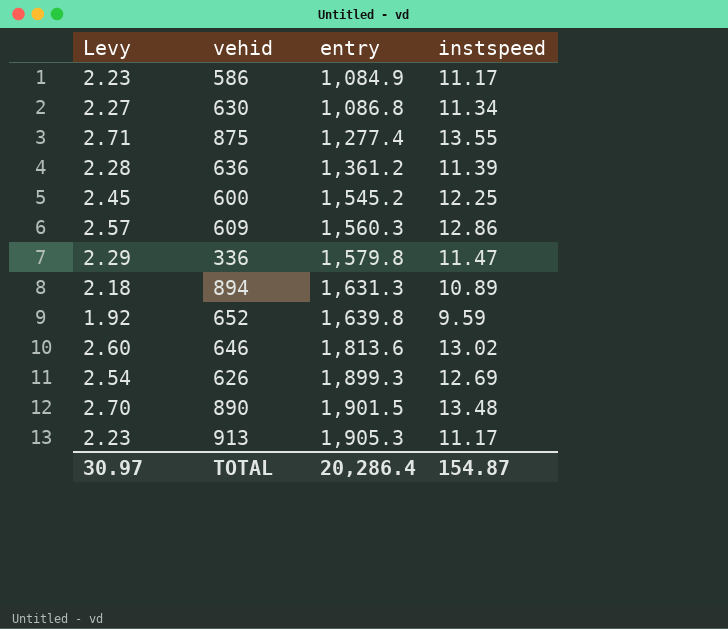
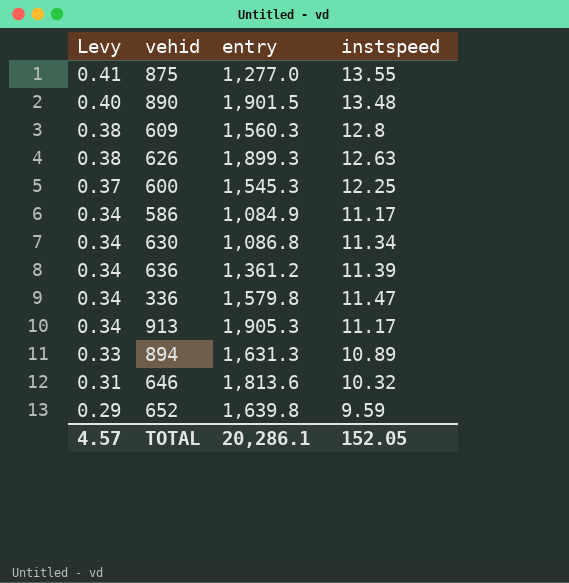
row order: entry ascending -> Levy descending
column Levy | formula: [instspeed] * 0.2 -> [instspeed] * 0.03
875 | entry: 1,277.4 -> 1,277.0
609 | instspeed: 12.86 -> 12.8
626 | instspeed: 12.69 -> 12.63
600 | entry: 1,545.2 -> 1,545.3
646 | instspeed: 13.02 -> 10.32
TOTAL | Levy: 30.97 -> 4.57
TOTAL | entry: 20,286.4 -> 20,286.1
TOTAL | instspeed: 154.87 -> 152.05

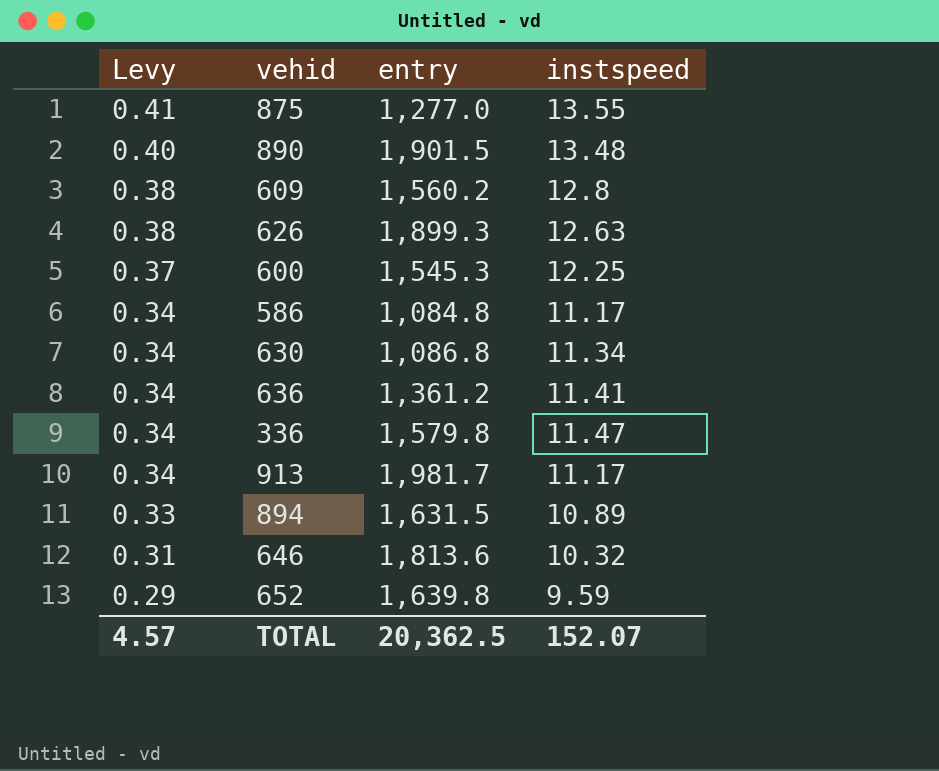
609 | entry: 1,560.3 -> 1,560.2
586 | entry: 1,084.9 -> 1,084.8
636 | instspeed: 11.39 -> 11.41
913 | entry: 1,905.3 -> 1,981.7
894 | entry: 1,631.3 -> 1,631.5
TOTAL | entry: 20,286.1 -> 20,362.5
TOTAL | instspeed: 152.05 -> 152.07

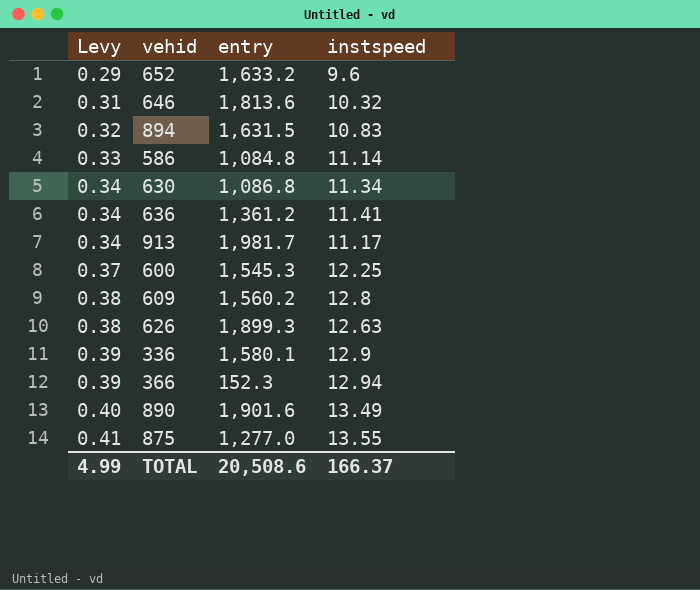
row order: Levy descending -> Levy ascending
652 | entry: 1,639.8 -> 1,633.2
652 | instspeed: 9.59 -> 9.6
894 | Levy: 0.33 -> 0.32
894 | instspeed: 10.89 -> 10.83
586 | Levy: 0.34 -> 0.33
586 | instspeed: 11.17 -> 11.14
336 | Levy: 0.34 -> 0.39
336 | entry: 1,579.8 -> 1,580.1
336 | instspeed: 11.47 -> 12.9
row 366: none -> 0.39 | 152.3 | 12.94
890 | entry: 1,901.5 -> 1,901.6
890 | instspeed: 13.48 -> 13.49
TOTAL | Levy: 4.57 -> 4.99
TOTAL | entry: 20,362.5 -> 20,508.6
TOTAL | instspeed: 152.07 -> 166.37

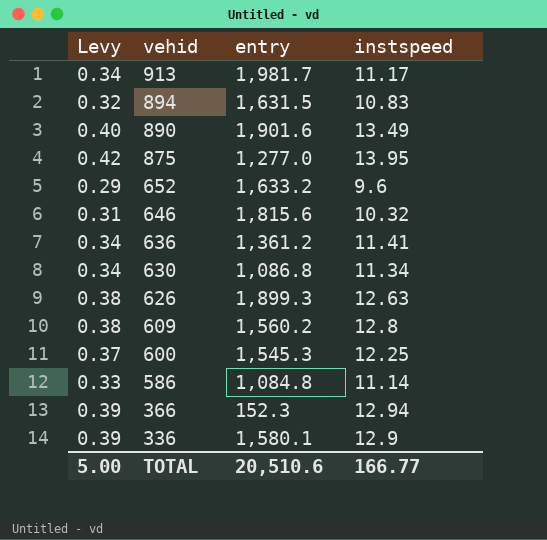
row order: Levy ascending -> vehid descending
875 | Levy: 0.41 -> 0.42
875 | instspeed: 13.55 -> 13.95
646 | entry: 1,813.6 -> 1,815.6
TOTAL | Levy: 4.99 -> 5.00
TOTAL | entry: 20,508.6 -> 20,510.6
TOTAL | instspeed: 166.37 -> 166.77

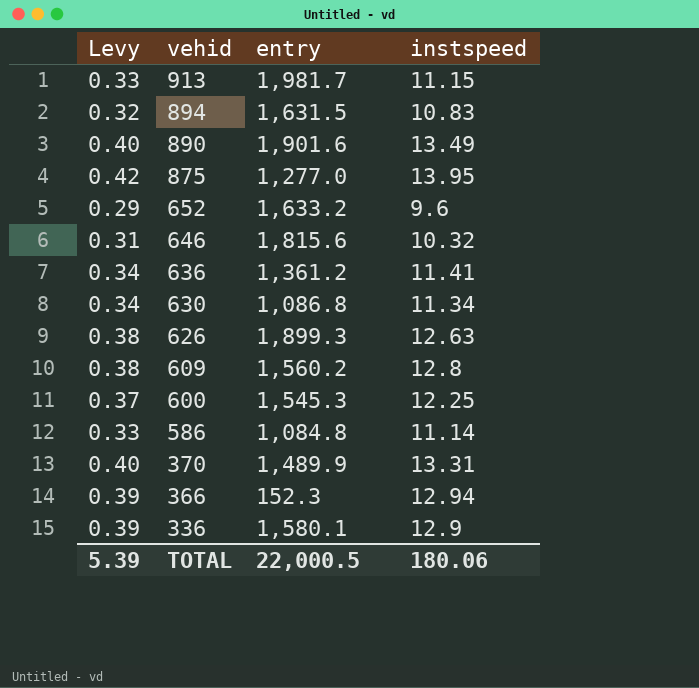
913 | Levy: 0.34 -> 0.33
913 | instspeed: 11.17 -> 11.15
row 370: none -> 0.40 | 1,489.9 | 13.31
TOTAL | Levy: 5.00 -> 5.39
TOTAL | entry: 20,510.6 -> 22,000.5
TOTAL | instspeed: 166.77 -> 180.06

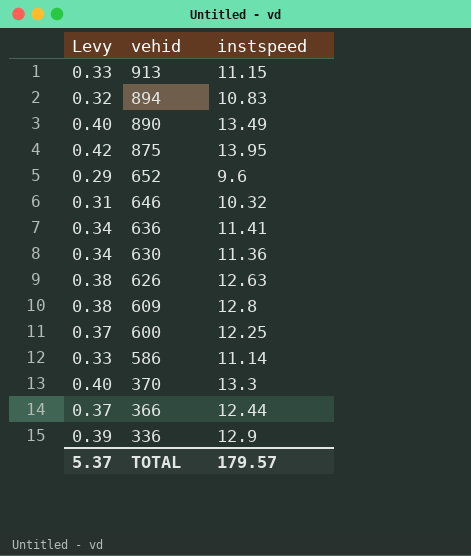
column entry | position: 3 -> none
630 | instspeed: 11.34 -> 11.36
370 | instspeed: 13.31 -> 13.3
366 | Levy: 0.39 -> 0.37
366 | instspeed: 12.94 -> 12.44
TOTAL | Levy: 5.39 -> 5.37
TOTAL | instspeed: 180.06 -> 179.57

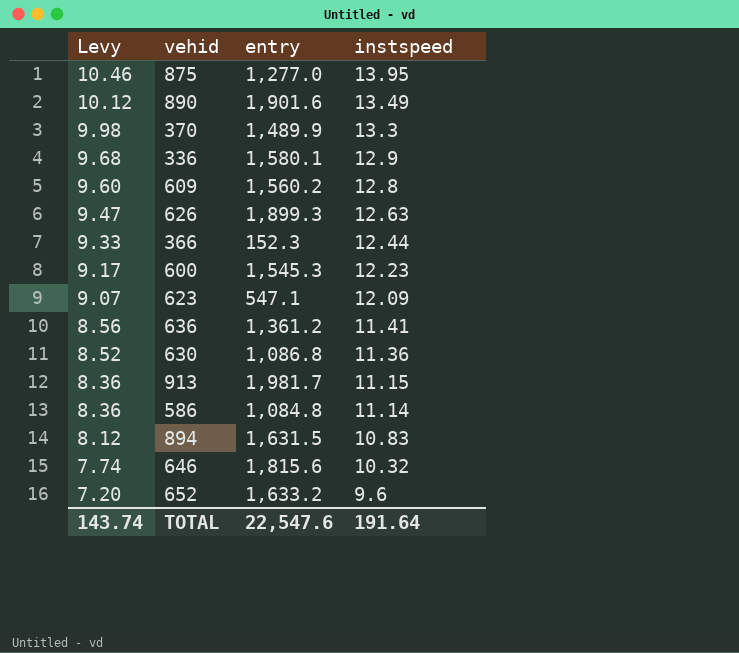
row order: vehid descending -> Levy descending
column Levy | formula: [instspeed] * 0.03 -> [instspeed] * 0.75
column entry | position: none -> 3
600 | instspeed: 12.25 -> 12.23
row 623: none -> 9.07 | 547.1 | 12.09
TOTAL | Levy: 5.37 -> 143.74
TOTAL | instspeed: 179.57 -> 191.64

